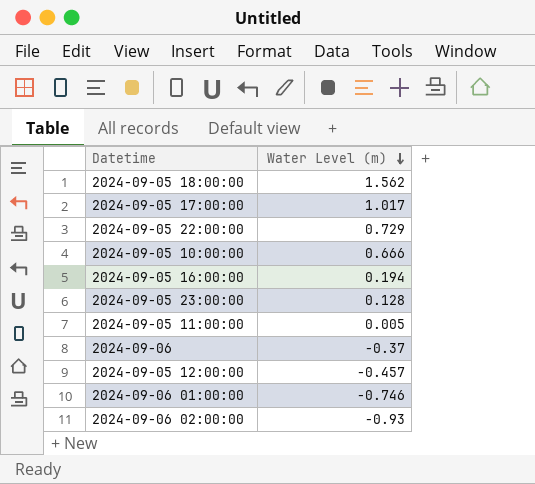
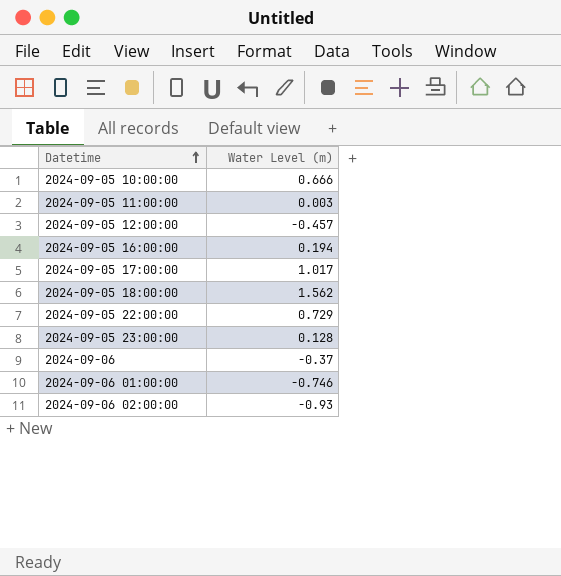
row order: Water Level (m) descending -> Datetime ascending
2024-09-05 11:00:00 | Water Level (m): 0.005 -> 0.003

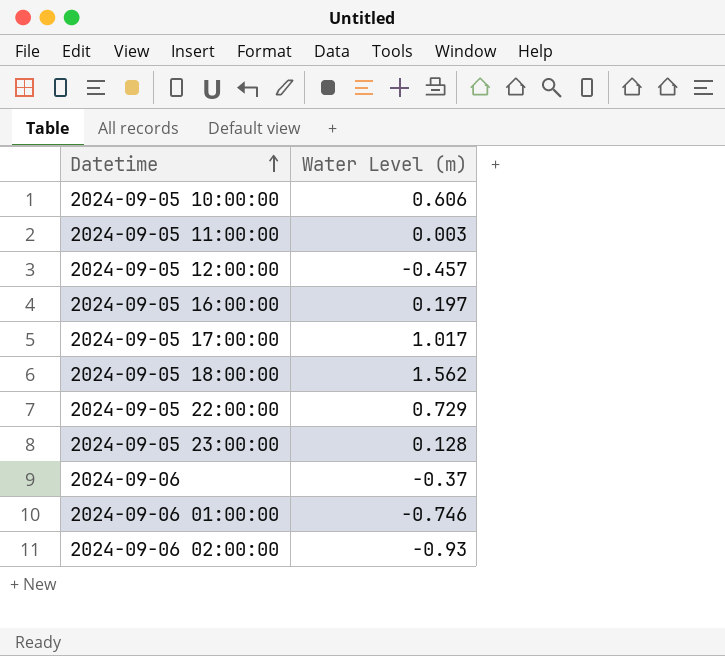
2024-09-05 10:00:00 | Water Level (m): 0.666 -> 0.606
2024-09-05 16:00:00 | Water Level (m): 0.194 -> 0.197

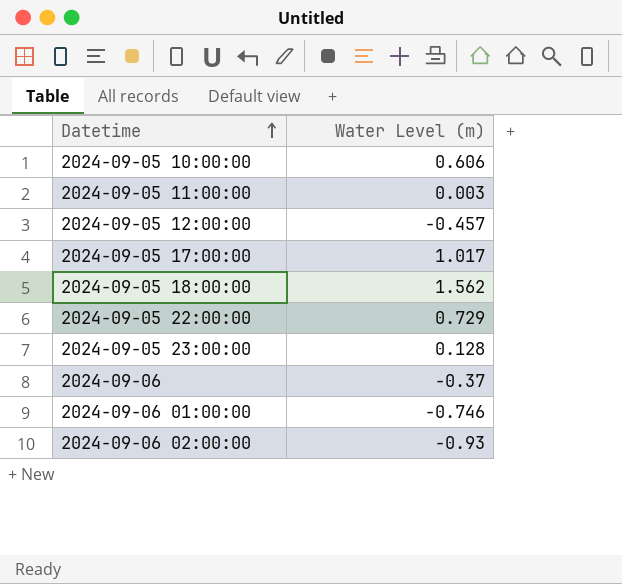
row 2024-09-05 16:00:00: 0.197 -> none

